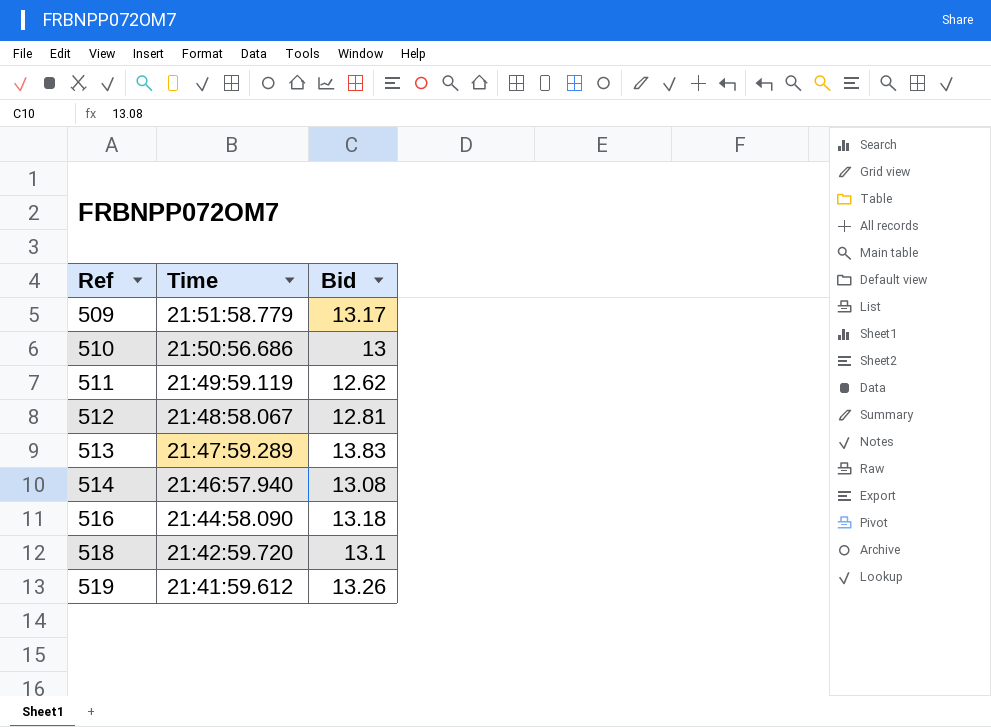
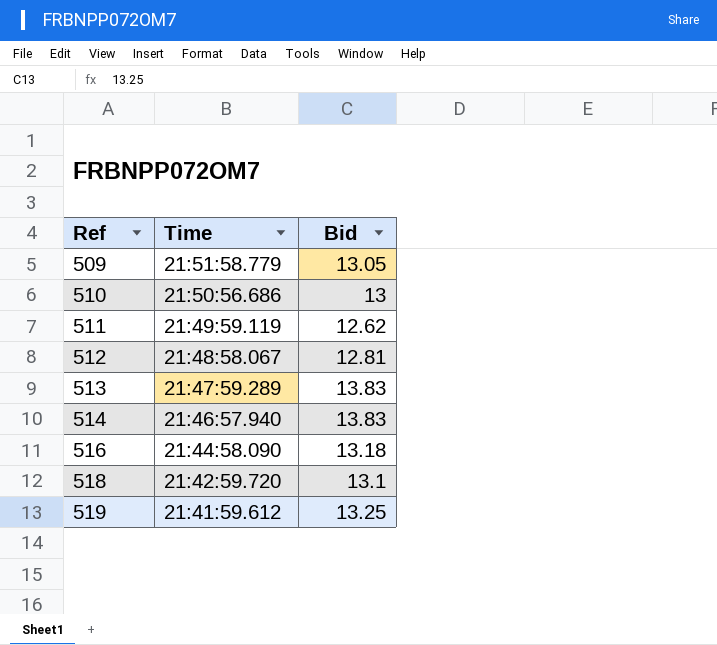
509 | Bid: 13.17 -> 13.05
514 | Bid: 13.08 -> 13.83
519 | Bid: 13.26 -> 13.25

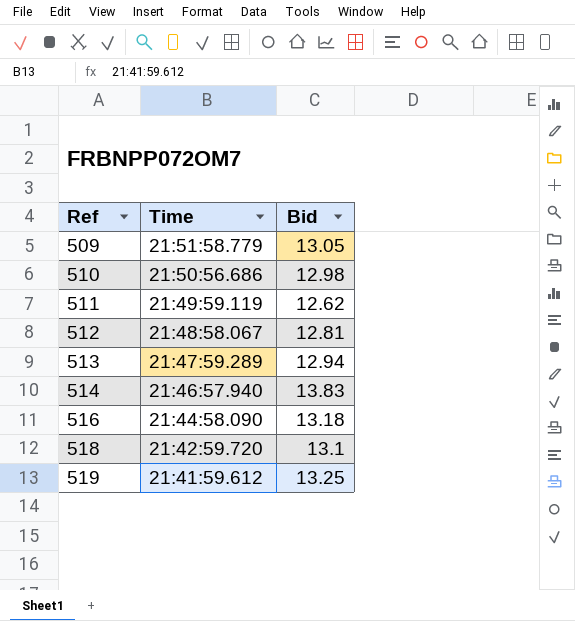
510 | Bid: 13 -> 12.98
513 | Bid: 13.83 -> 12.94

